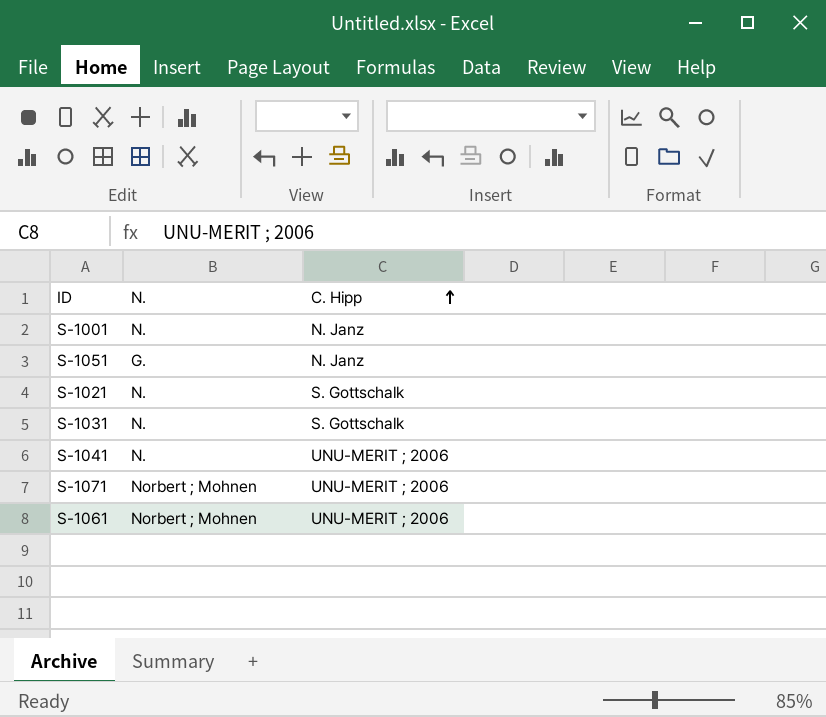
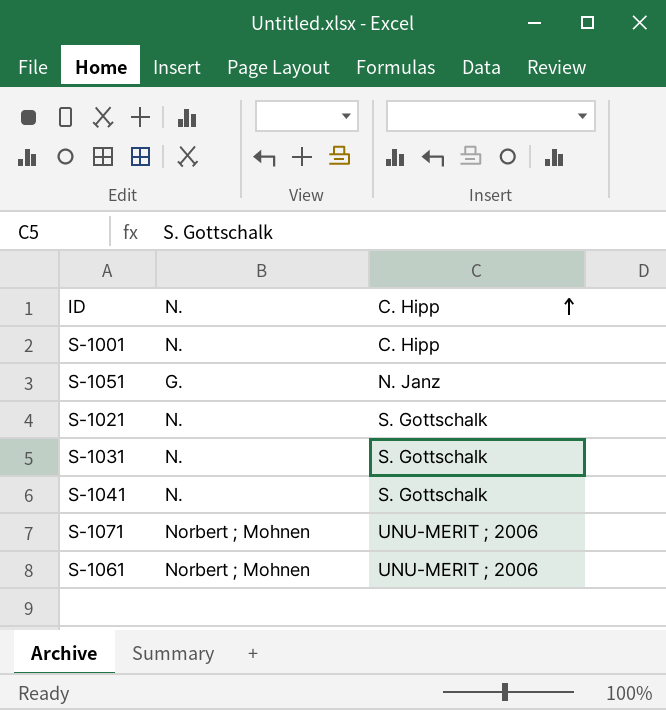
S-1001 | C. Hipp: N. Janz -> C. Hipp
S-1041 | C. Hipp: UNU-MERIT ; 2006 -> S. Gottschalk

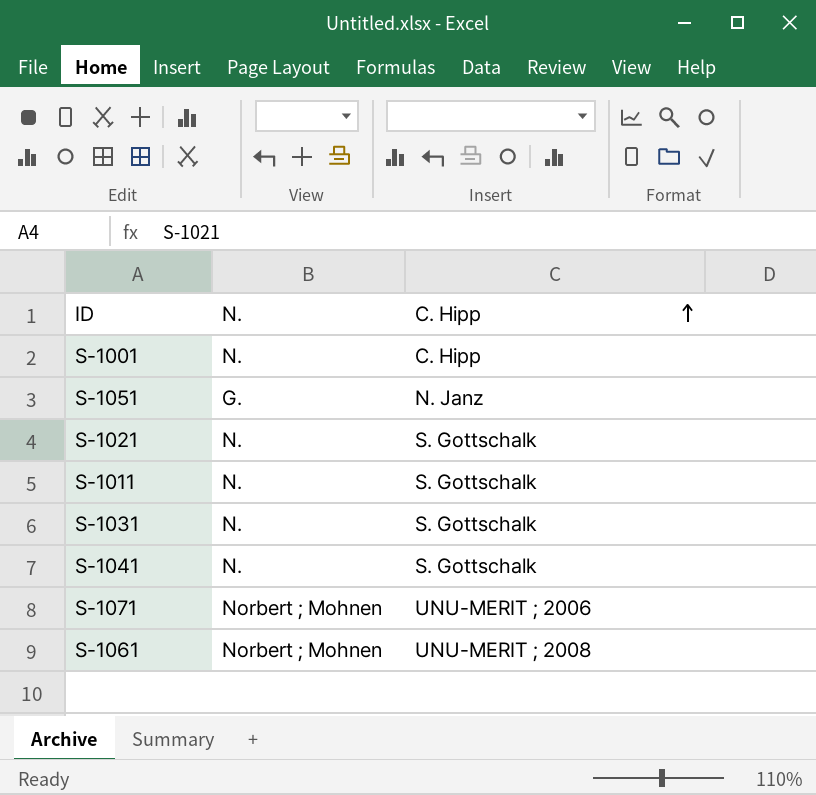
row S-1011: none -> N. | S. Gottschalk
S-1061 | C. Hipp: UNU-MERIT ; 2006 -> UNU-MERIT ; 2008

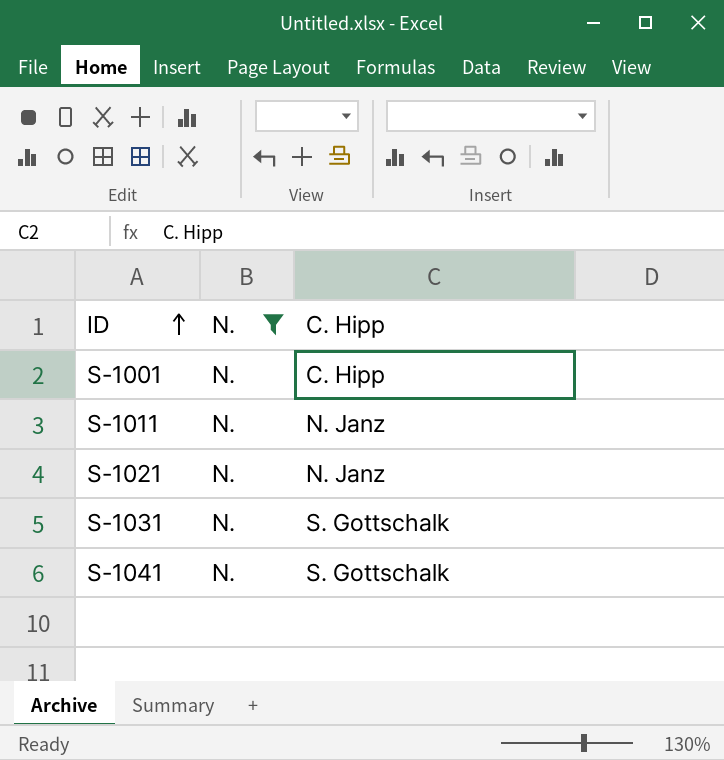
filter: none -> N. = N.
row order: C. Hipp ascending -> ID ascending
S-1011 | C. Hipp: S. Gottschalk -> N. Janz
S-1021 | C. Hipp: S. Gottschalk -> N. Janz

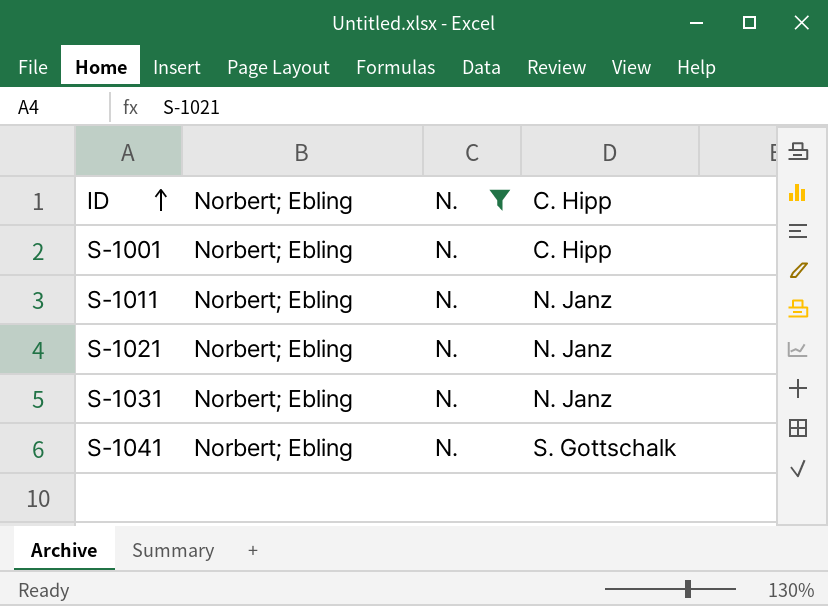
column Norbert; Ebling | position: none -> 2
S-1031 | C. Hipp: S. Gottschalk -> N. Janz

